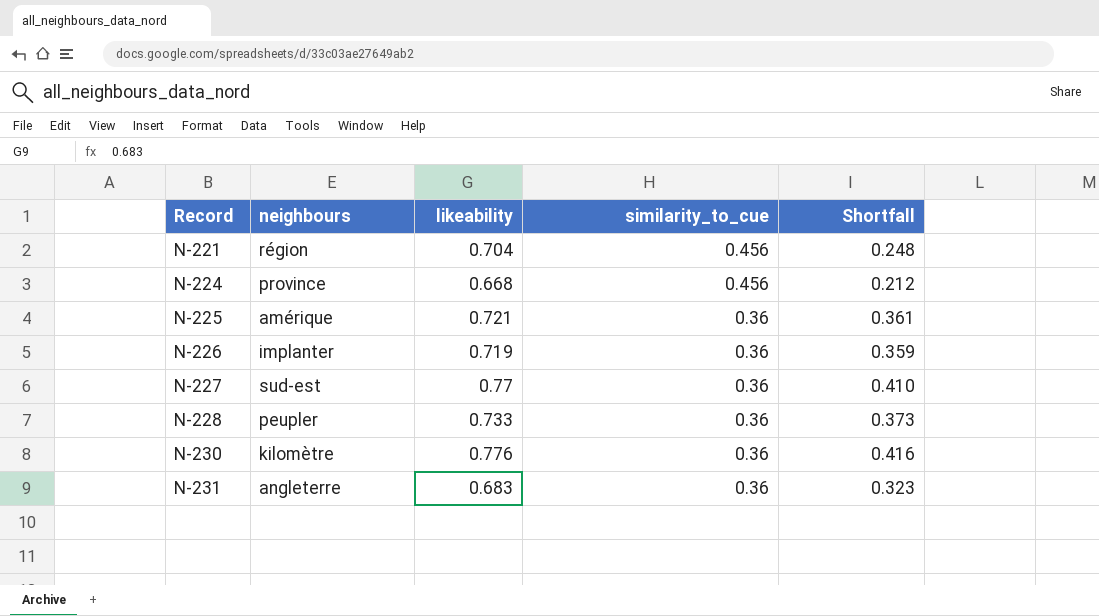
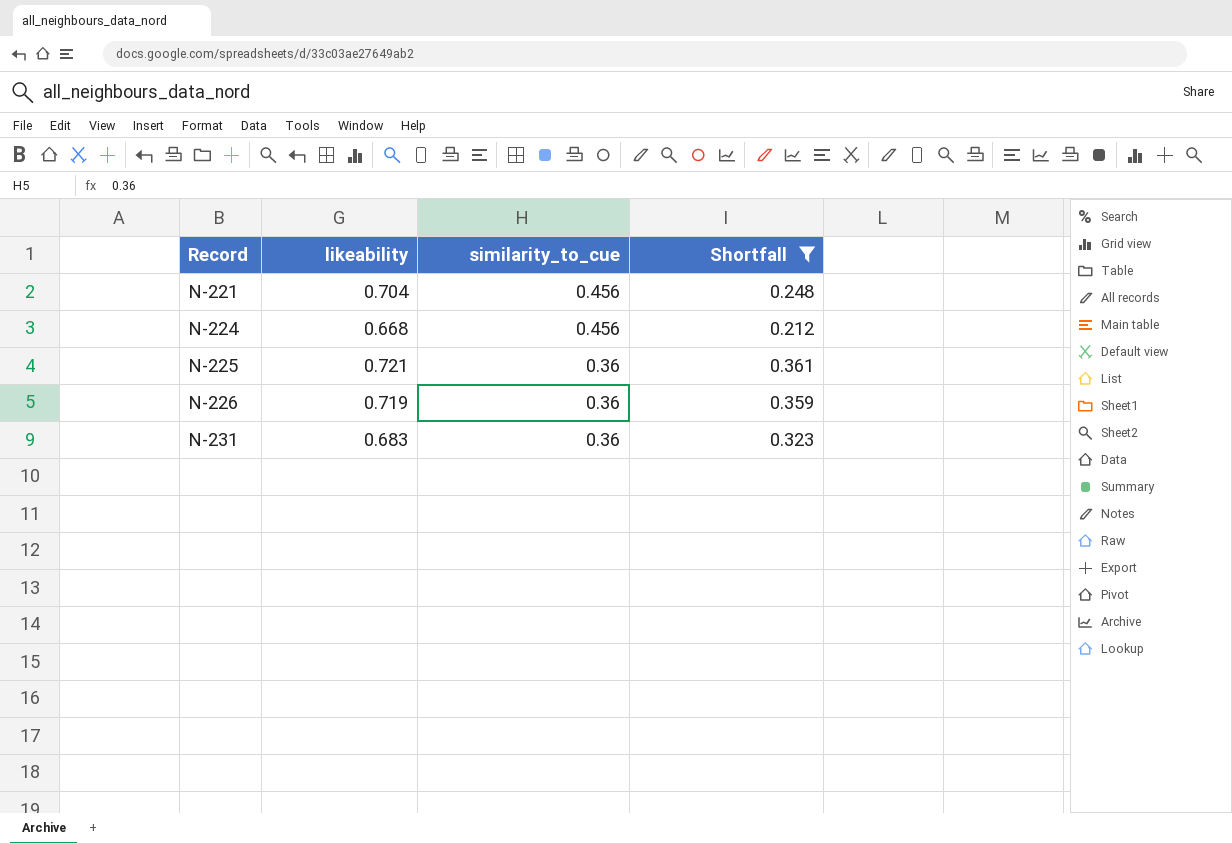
filter: none -> Shortfall <= 0.361
column neighbours | position: 2 -> none

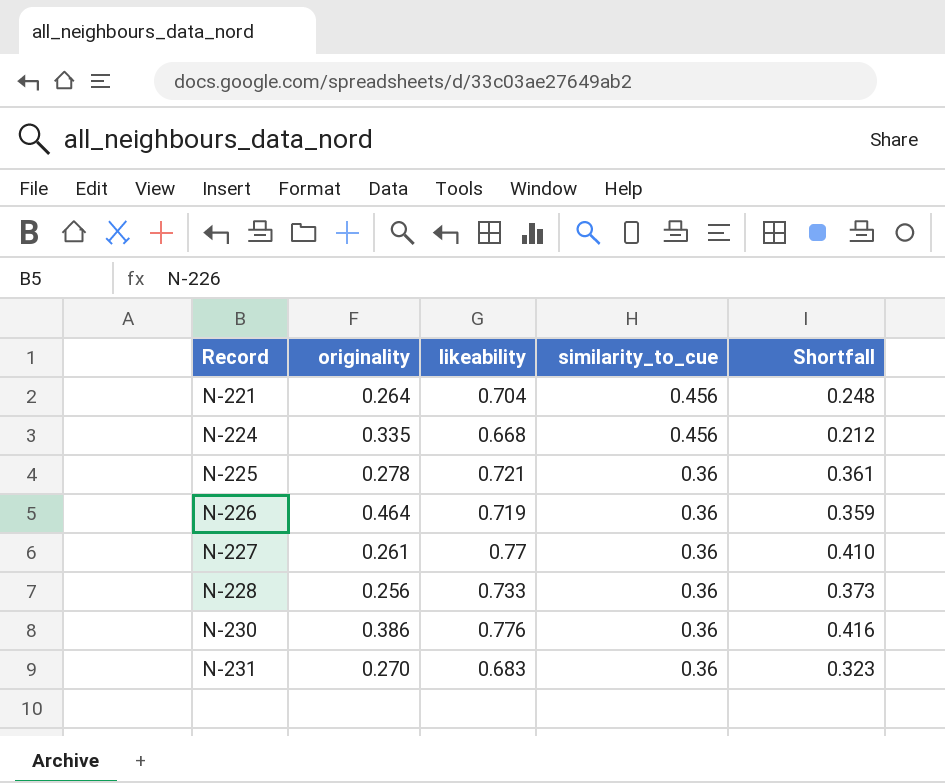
filter: Shortfall <= 0.361 -> none
column originality | position: none -> 2

